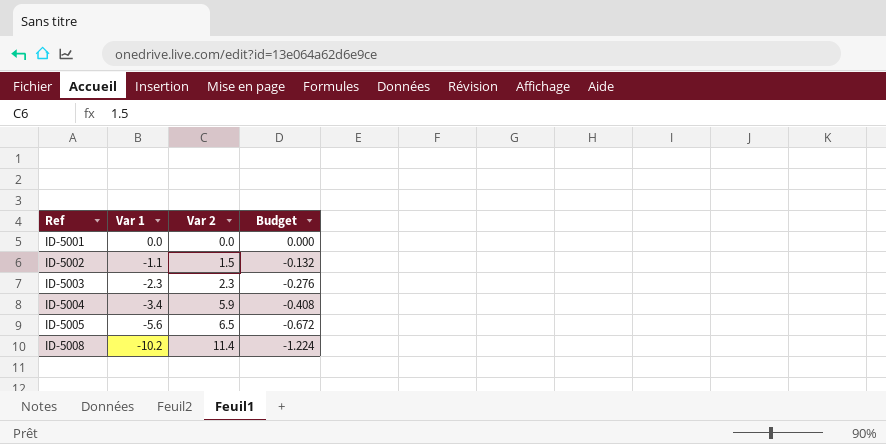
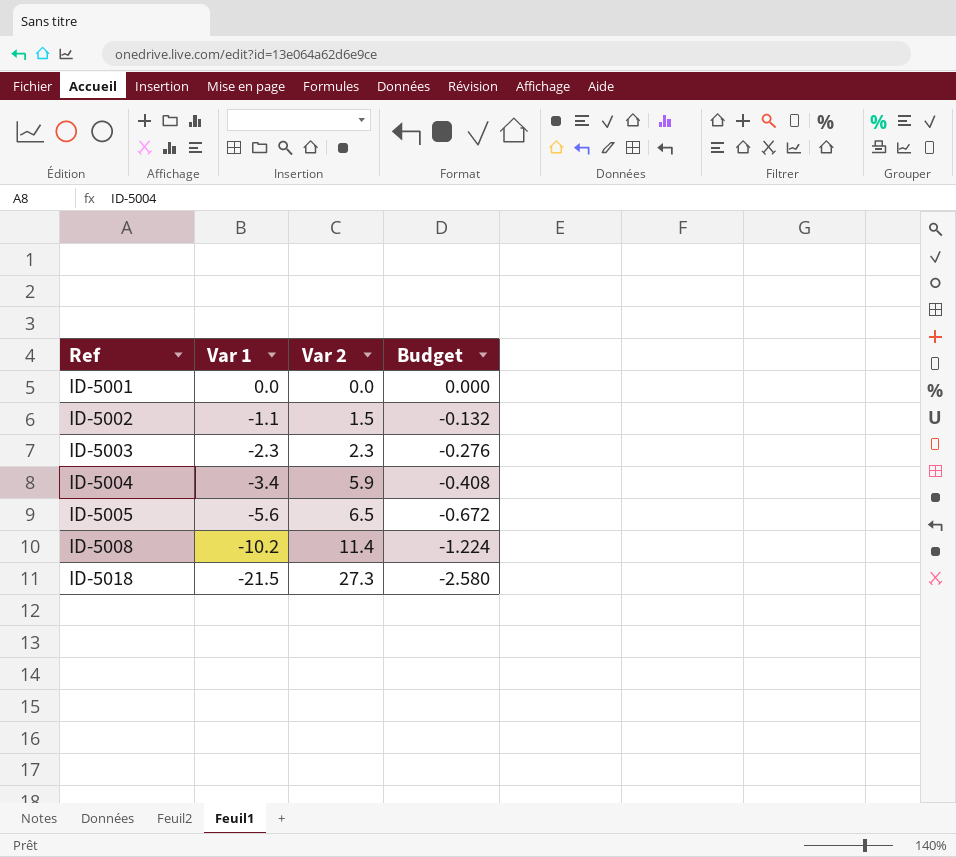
row ID-5018: none -> -21.5 | 27.3 | -2.580

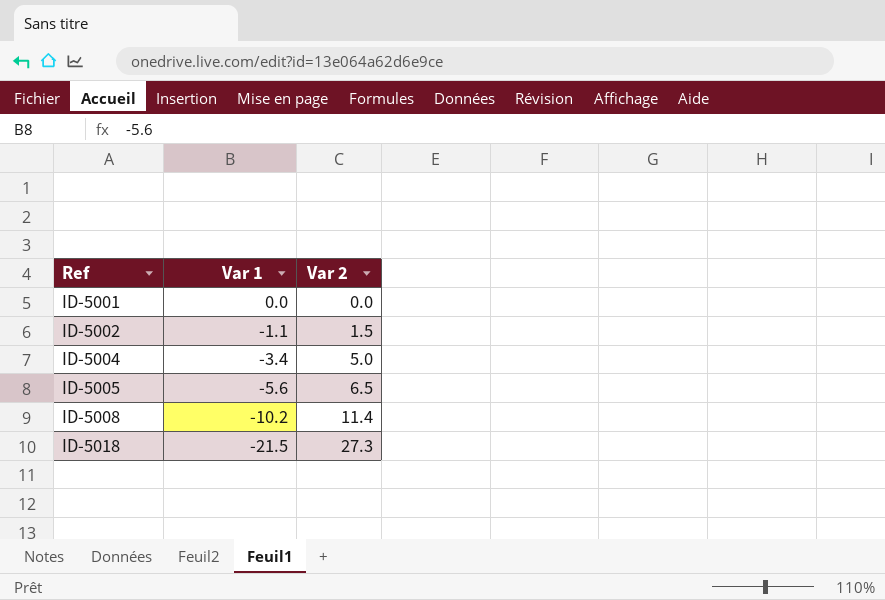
column Budget | formula: [Var 1] * 0.12 -> none
row ID-5003: -2.3 | 2.3 | -0.276 -> none
ID-5004 | Var 2: 5.9 -> 5.0

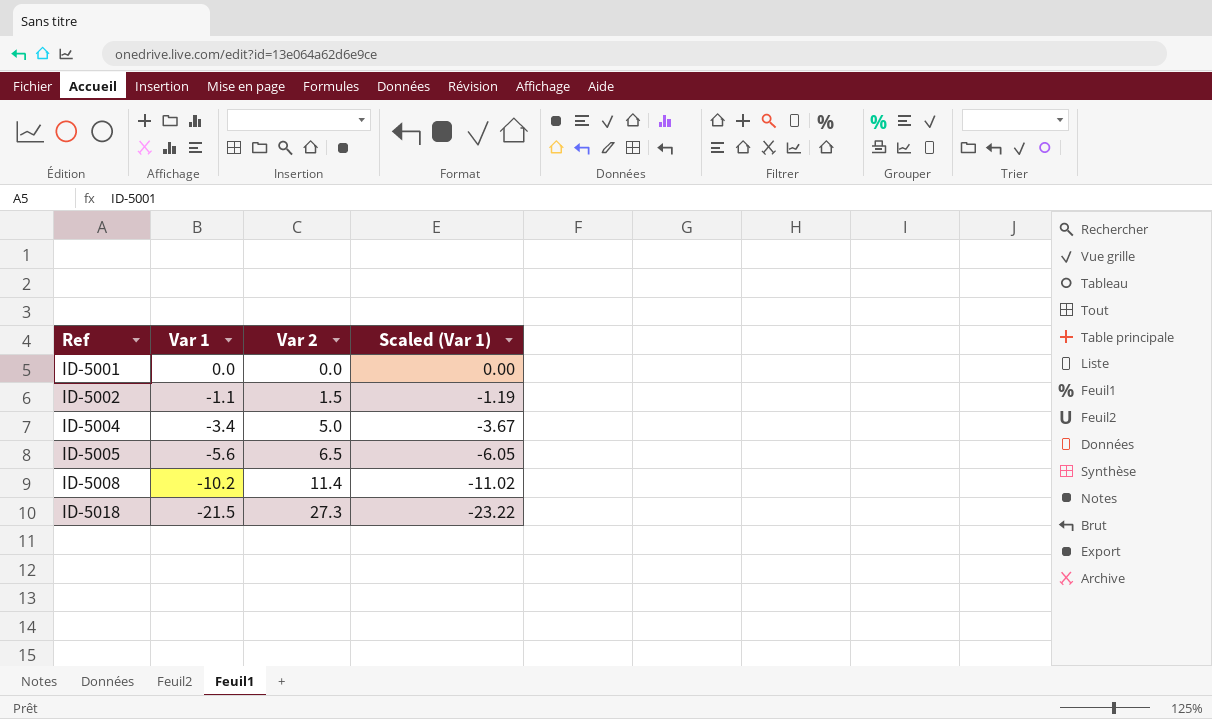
column Scaled (Var 1) | formula: none -> [Var 1] * 1.08

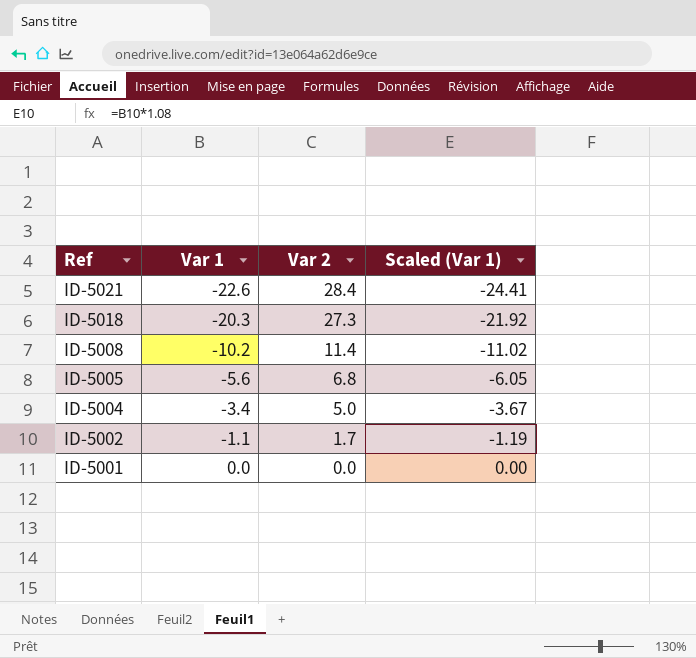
row order: Ref ascending -> Ref descending
row ID-5021: none -> -22.6 | 28.4 | -24.41
ID-5018 | Var 1: -21.5 -> -20.3
ID-5018 | Scaled (Var 1): -23.22 -> -21.92
ID-5005 | Var 2: 6.5 -> 6.8
ID-5002 | Var 2: 1.5 -> 1.7

